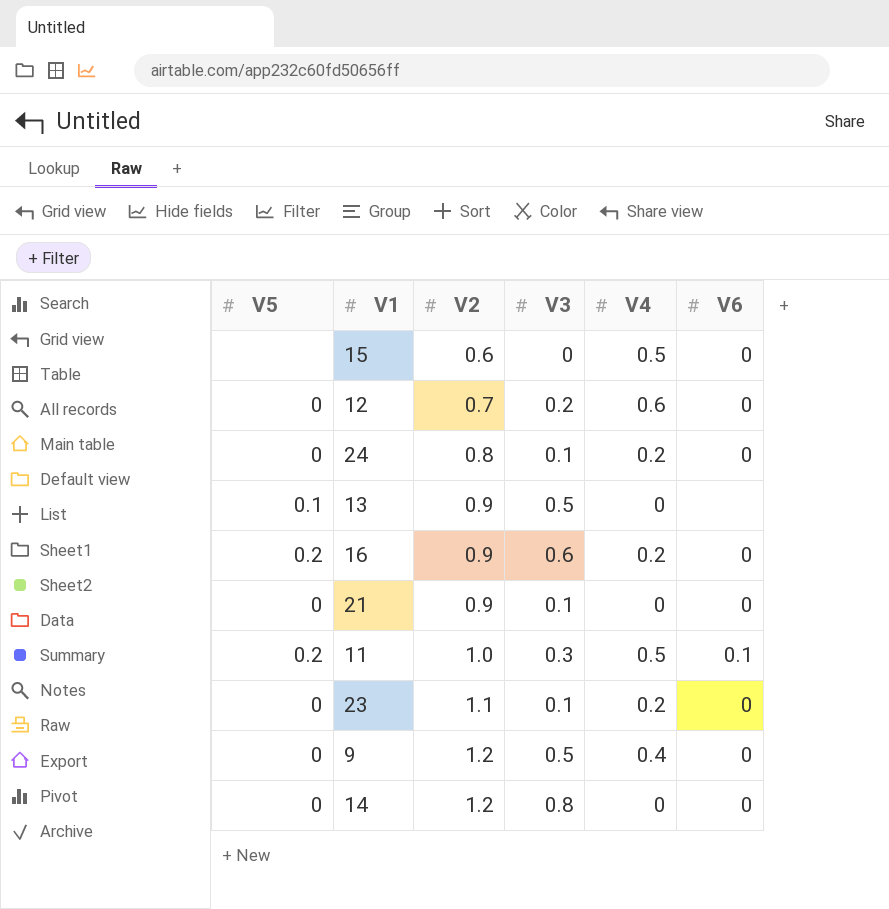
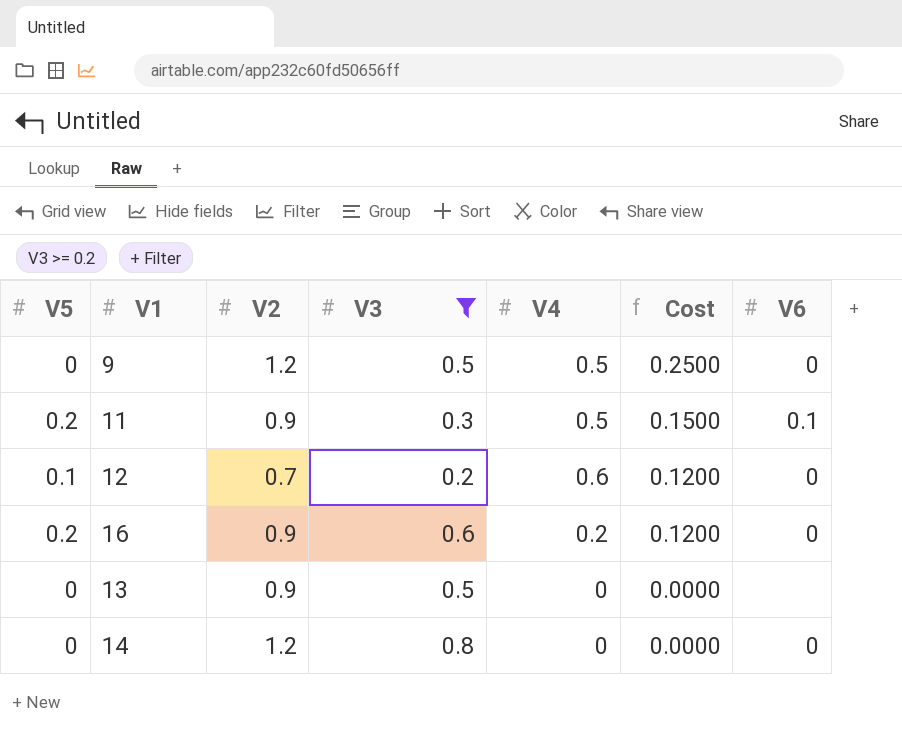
filter: none -> V3 >= 0.2
row order: V2 ascending -> Cost descending
column Cost | formula: none -> [V3] * [V4]
9 | V4: 0.4 -> 0.5
11 | V2: 1.0 -> 0.9
12 | V5: 0 -> 0.1
13 | V5: 0.1 -> 0

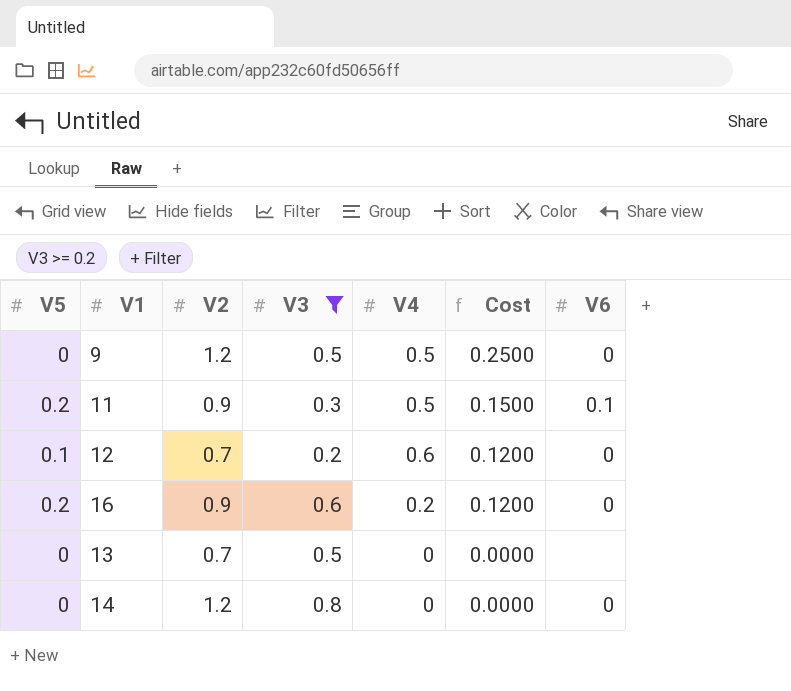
13 | V2: 0.9 -> 0.7

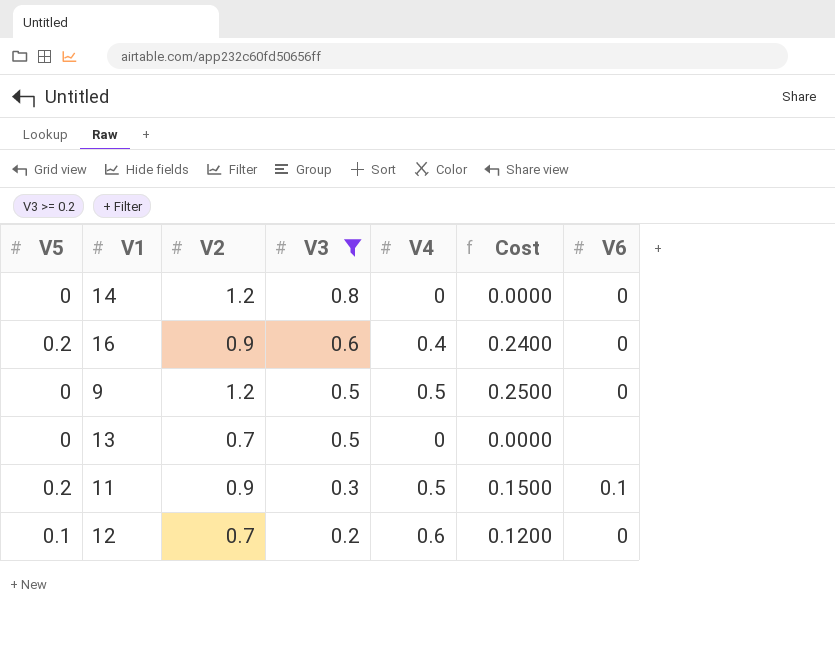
row order: Cost descending -> V3 descending
16 | V4: 0.2 -> 0.4
16 | Cost: 0.1200 -> 0.2400

